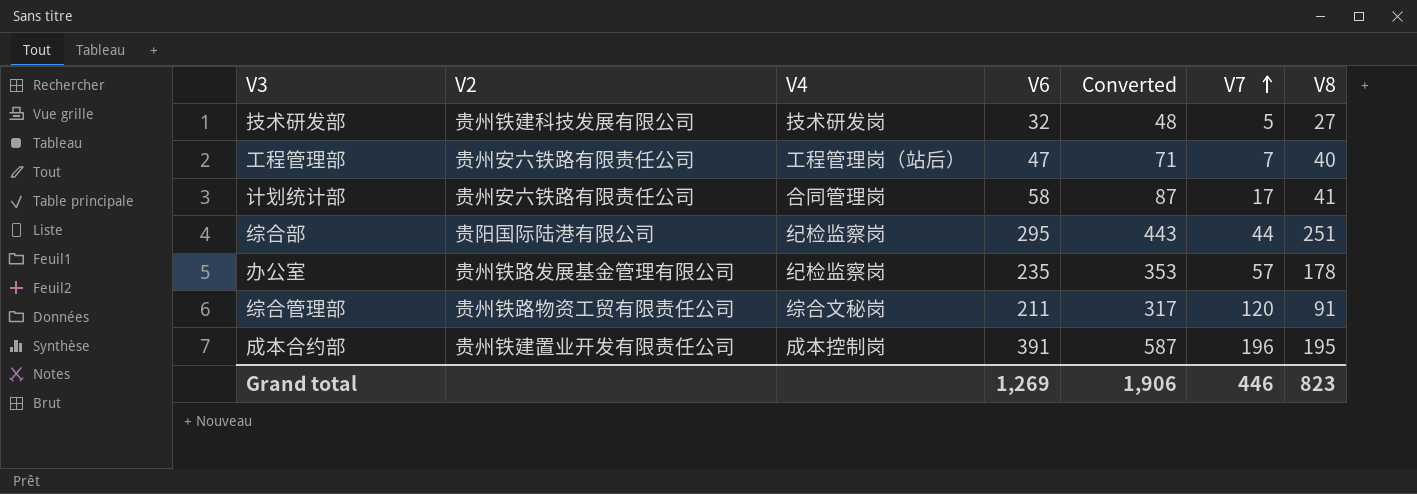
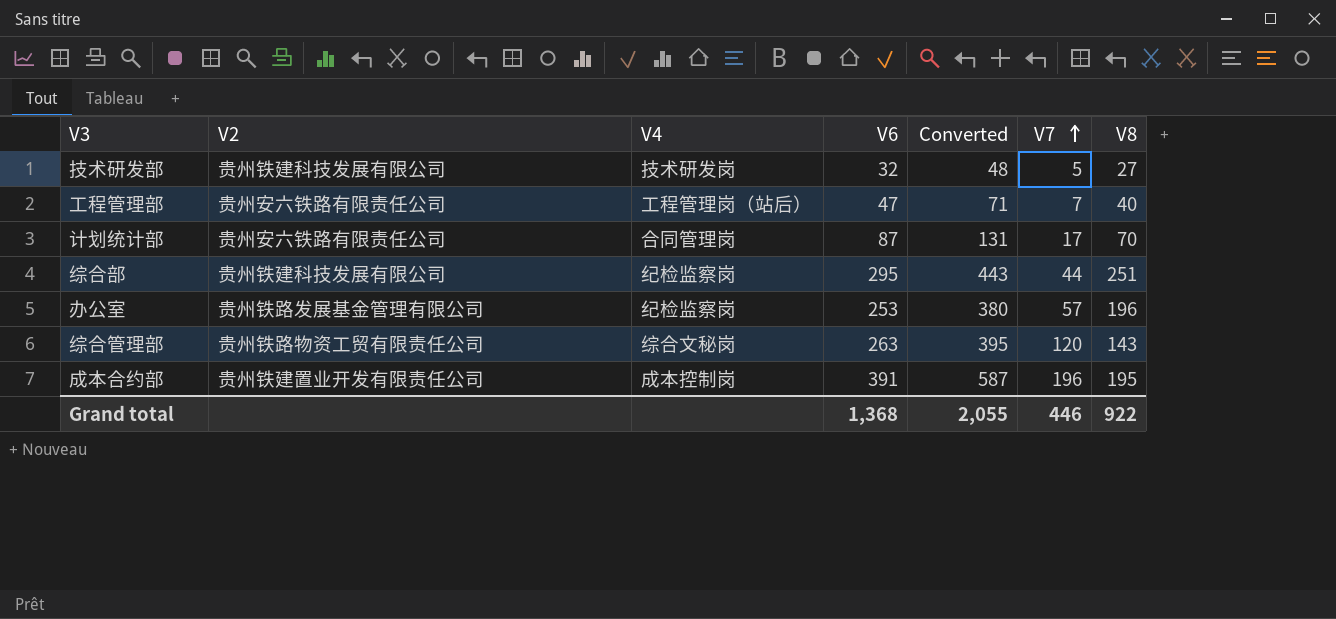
计划统计部 | V6: 58 -> 87
计划统计部 | Converted: 87 -> 131
计划统计部 | V8: 41 -> 70
综合部 | V2: 贵阳国际陆港有限公司 -> 贵州铁建科技发展有限公司
办公室 | V6: 235 -> 253
办公室 | Converted: 353 -> 380
办公室 | V8: 178 -> 196
综合管理部 | V6: 211 -> 263
综合管理部 | Converted: 317 -> 395
综合管理部 | V8: 91 -> 143
Grand total | V6: 1,269 -> 1,368
Grand total | Converted: 1,906 -> 2,055
Grand total | V8: 823 -> 922

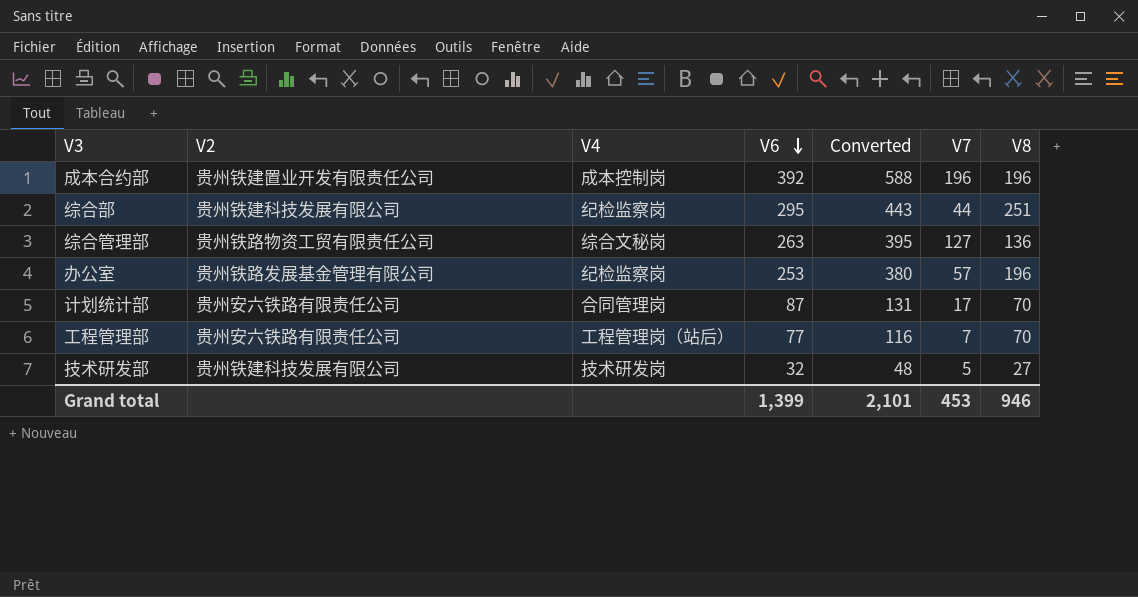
row order: V7 ascending -> V6 descending
成本合约部 | V6: 391 -> 392
成本合约部 | Converted: 587 -> 588
成本合约部 | V8: 195 -> 196
综合管理部 | V7: 120 -> 127
综合管理部 | V8: 143 -> 136
工程管理部 | V6: 47 -> 77
工程管理部 | Converted: 71 -> 116
工程管理部 | V8: 40 -> 70
Grand total | V6: 1,368 -> 1,399
Grand total | Converted: 2,055 -> 2,101
Grand total | V7: 446 -> 453
Grand total | V8: 922 -> 946

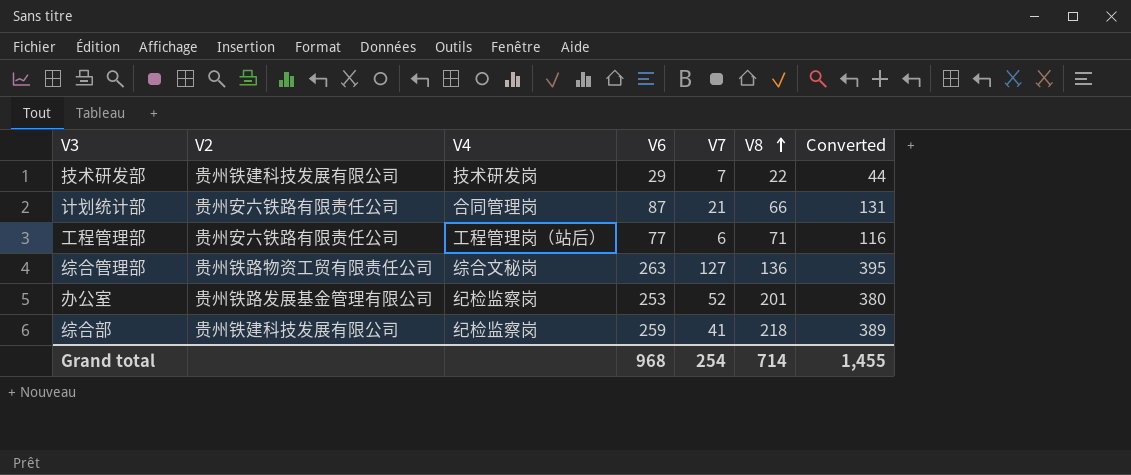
row order: V6 descending -> V8 ascending
column Converted | position: 5 -> 7
row 成本合约部: 贵州铁建置业开发有限责任公司 | 成本控制岗 | 392 | 588 | 196 | 196 -> none
技术研发部 | V6: 32 -> 29
技术研发部 | V7: 5 -> 7
技术研发部 | V8: 27 -> 22
技术研发部 | Converted: 48 -> 44
计划统计部 | V7: 17 -> 21
计划统计部 | V8: 70 -> 66
工程管理部 | V7: 7 -> 6
工程管理部 | V8: 70 -> 71
办公室 | V7: 57 -> 52
办公室 | V8: 196 -> 201
综合部 | V6: 295 -> 259
综合部 | V7: 44 -> 41
综合部 | V8: 251 -> 218
综合部 | Converted: 443 -> 389
Grand total | V6: 1,399 -> 968
Grand total | V7: 453 -> 254
Grand total | V8: 946 -> 714
Grand total | Converted: 2,101 -> 1,455

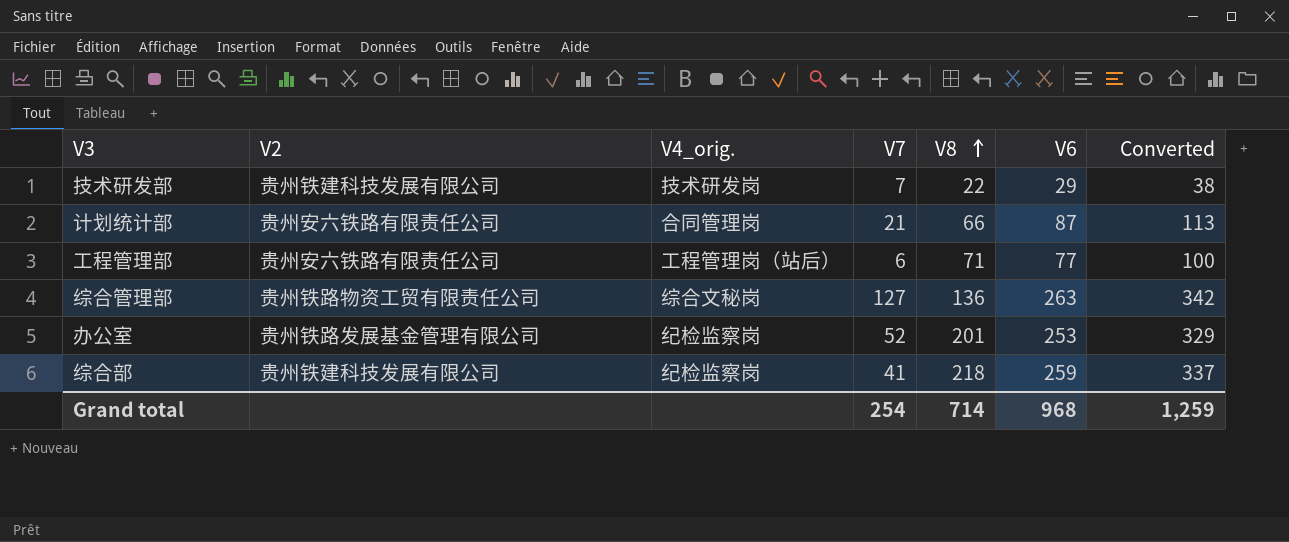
column name: V4 -> V4_orig.
column V6 | position: 4 -> 6
column Converted | formula: [V6] * 1.5 -> [V6] * 1.3
Grand total | Converted: 1,455 -> 1,259

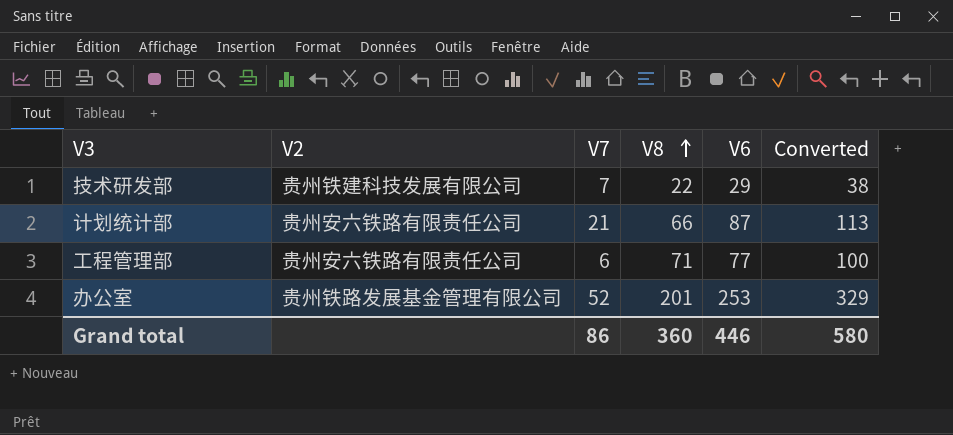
column V4_orig. | position: 3 -> none
row 综合管理部: 贵州铁路物资工贸有限责任公司 | 综合文秘岗 | 127 | 136 | 263 | 342 -> none
row 综合部: 贵州铁建科技发展有限公司 | 纪检监察岗 | 41 | 218 | 259 | 337 -> none
Grand total | V7: 254 -> 86
Grand total | V8: 714 -> 360
Grand total | V6: 968 -> 446
Grand total | Converted: 1,259 -> 580

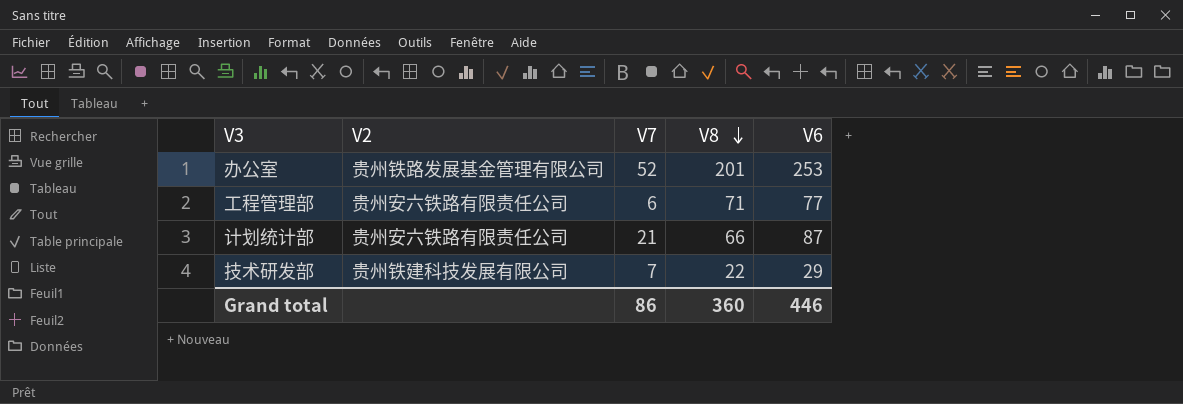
row order: V8 ascending -> V8 descending
column Converted | formula: [V6] * 1.3 -> none

